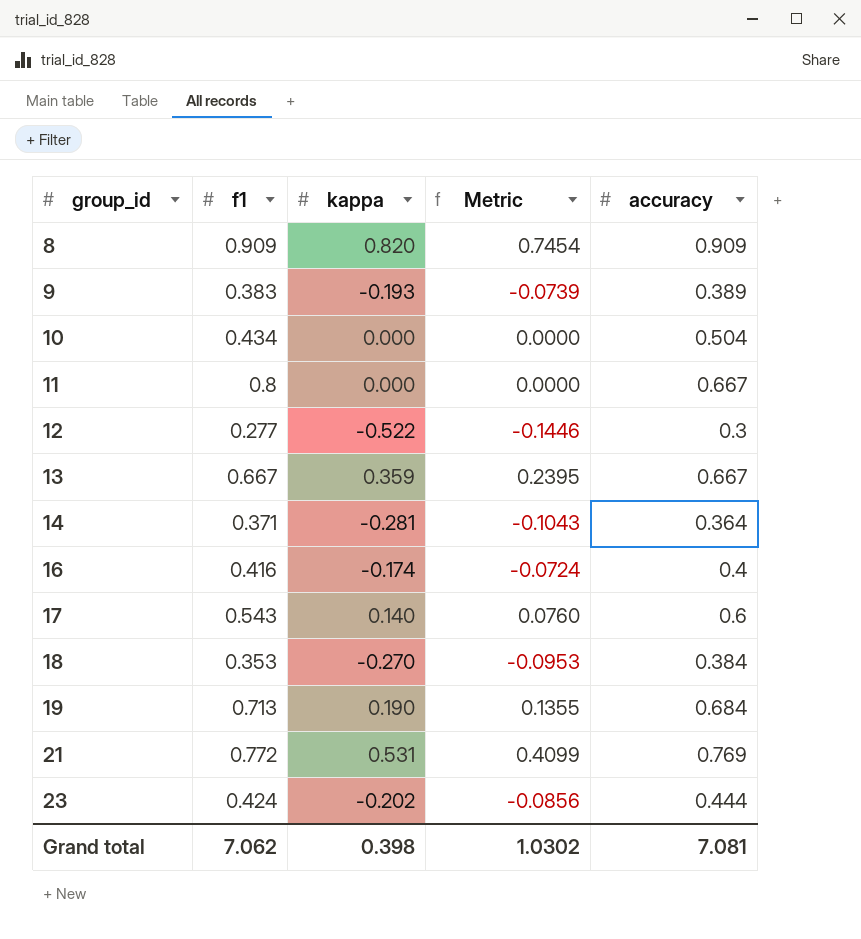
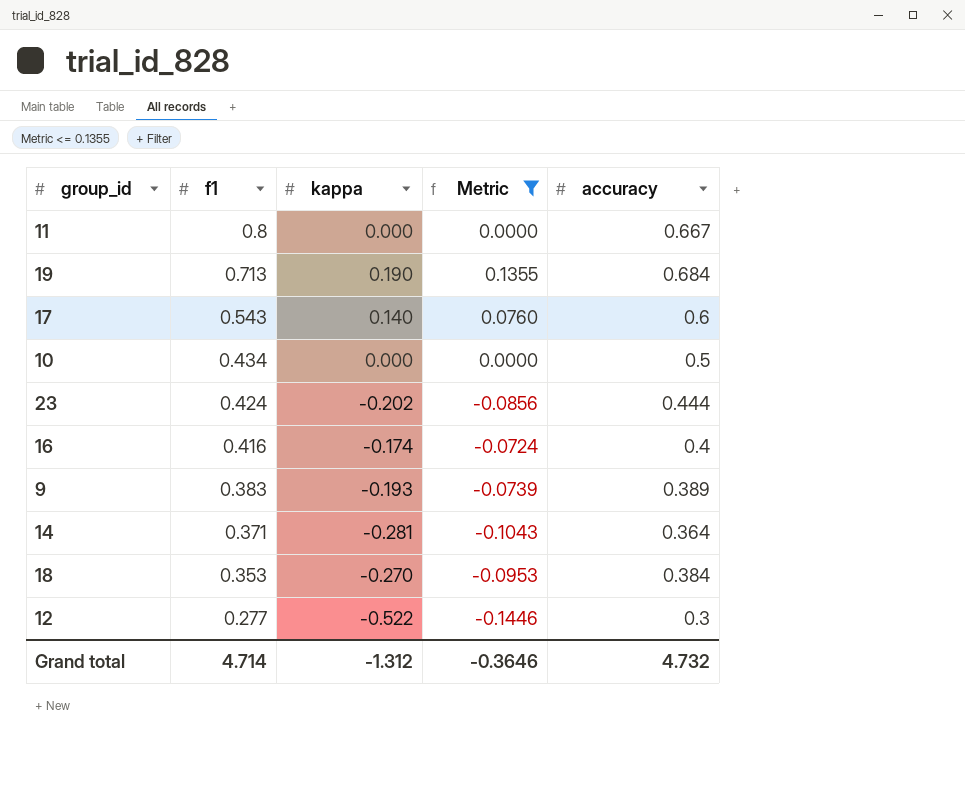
filter: none -> Metric <= 0.1355
row order: group_id ascending -> f1 descending
10 | accuracy: 0.504 -> 0.5
Grand total | f1: 7.062 -> 4.714
Grand total | kappa: 0.398 -> -1.312
Grand total | Metric: 1.0302 -> -0.3646
Grand total | accuracy: 7.081 -> 4.732

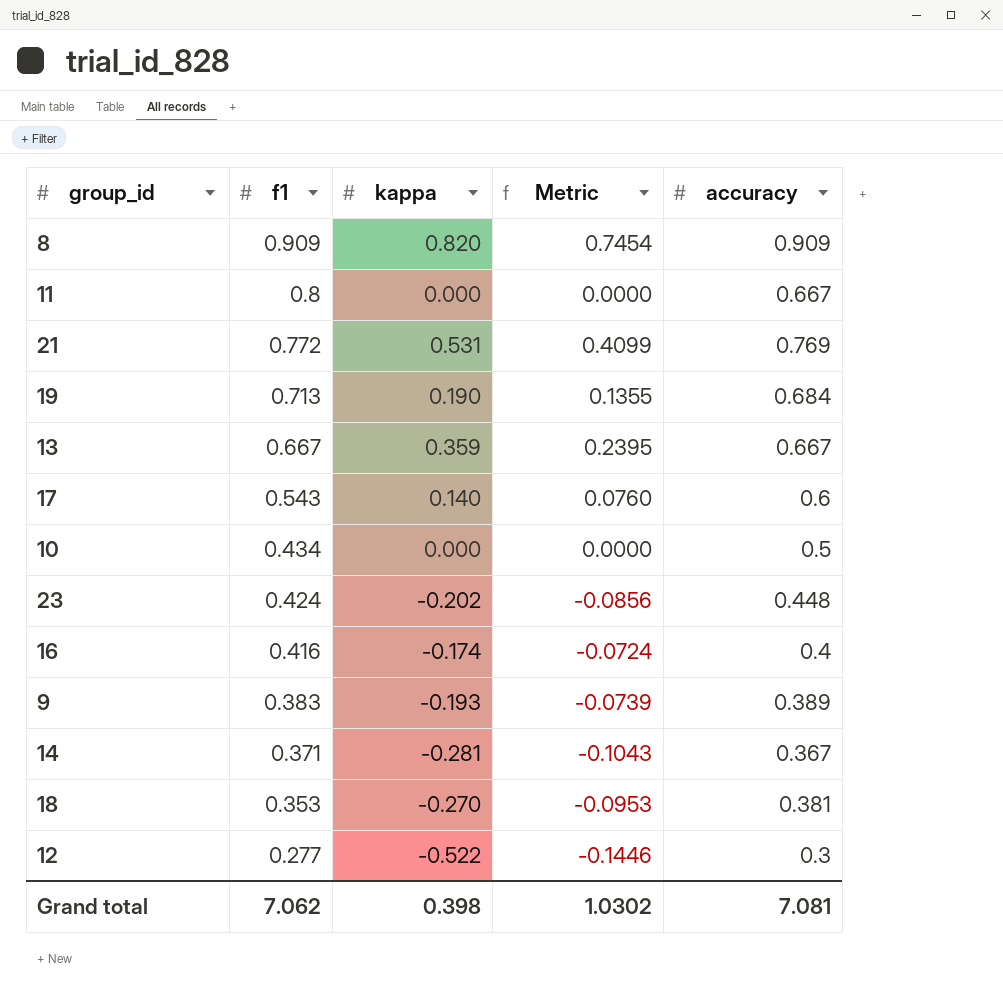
filter: Metric <= 0.1355 -> none
23 | accuracy: 0.444 -> 0.448
14 | accuracy: 0.364 -> 0.367
18 | accuracy: 0.384 -> 0.381
Grand total | f1: 4.714 -> 7.062
Grand total | kappa: -1.312 -> 0.398
Grand total | Metric: -0.3646 -> 1.0302
Grand total | accuracy: 4.732 -> 7.081

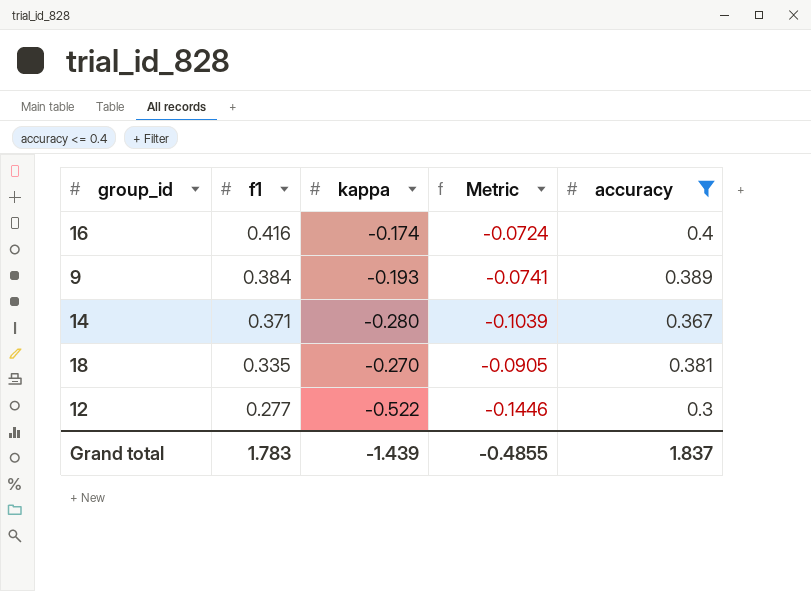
filter: none -> accuracy <= 0.4
9 | f1: 0.383 -> 0.384
9 | Metric: -0.0739 -> -0.0741
14 | kappa: -0.281 -> -0.280
14 | Metric: -0.1043 -> -0.1039
18 | f1: 0.353 -> 0.335
18 | Metric: -0.0953 -> -0.0905
Grand total | f1: 7.062 -> 1.783
Grand total | kappa: 0.398 -> -1.439
Grand total | Metric: 1.0302 -> -0.4855
Grand total | accuracy: 7.081 -> 1.837

